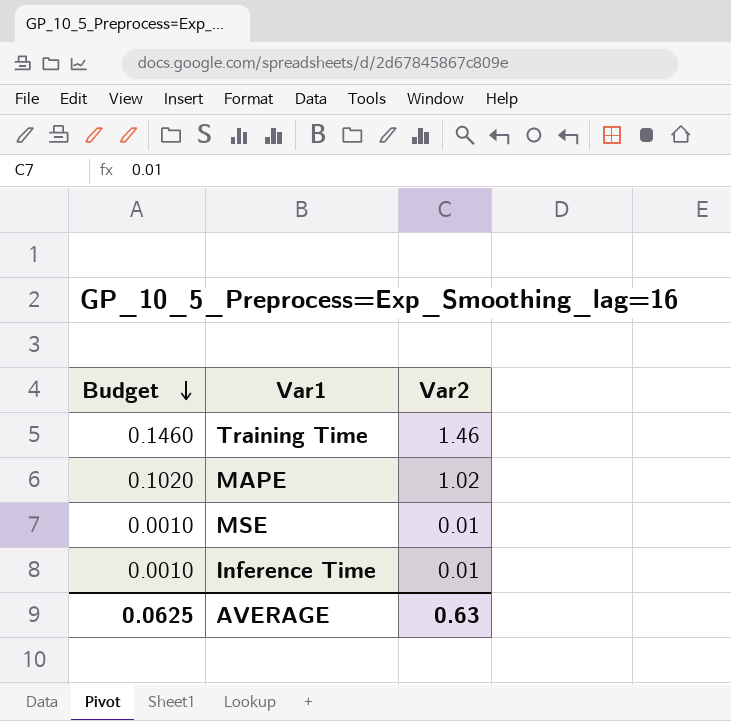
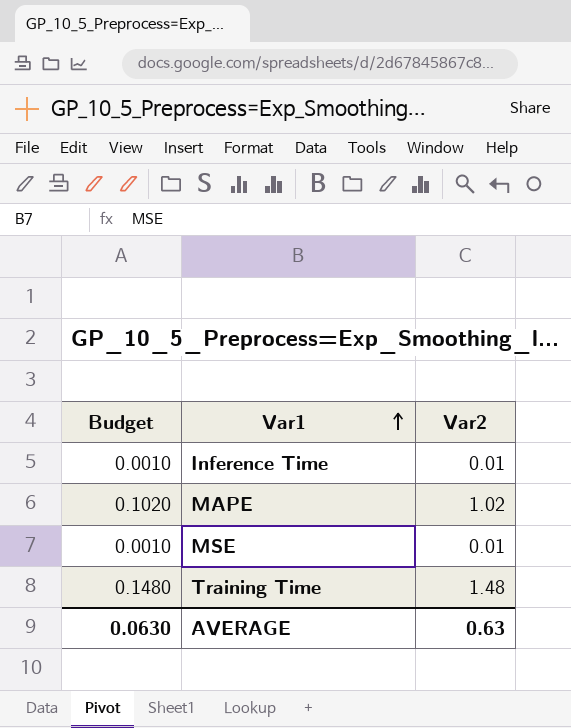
row order: Budget descending -> Var1 ascending
Training Time | Budget: 0.1460 -> 0.1480
Training Time | Var2: 1.46 -> 1.48
AVERAGE | Budget: 0.0625 -> 0.0630

